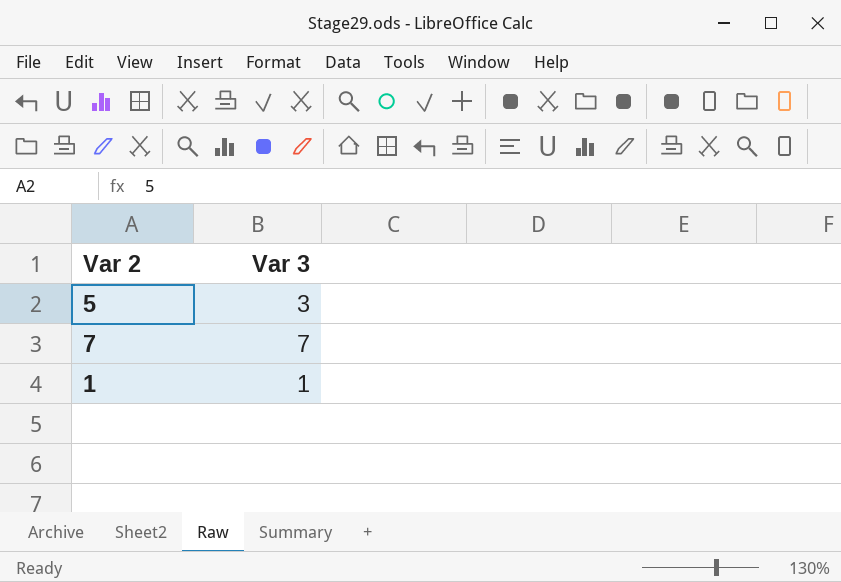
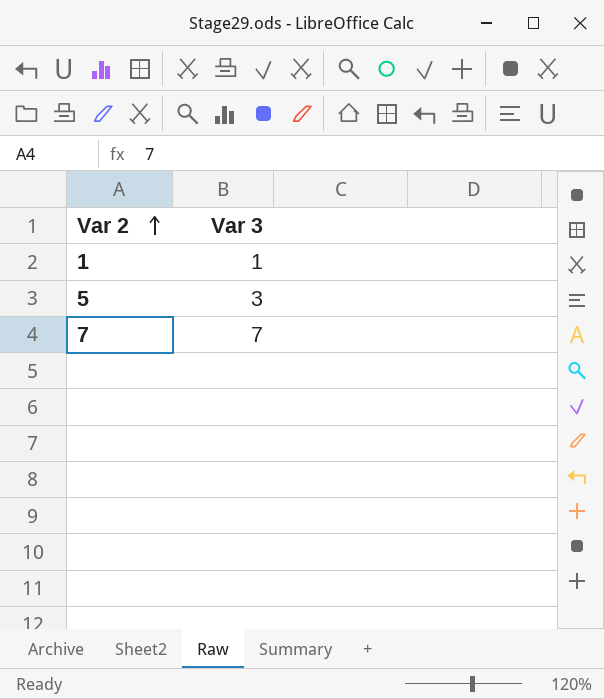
row order: none -> Var 2 ascending

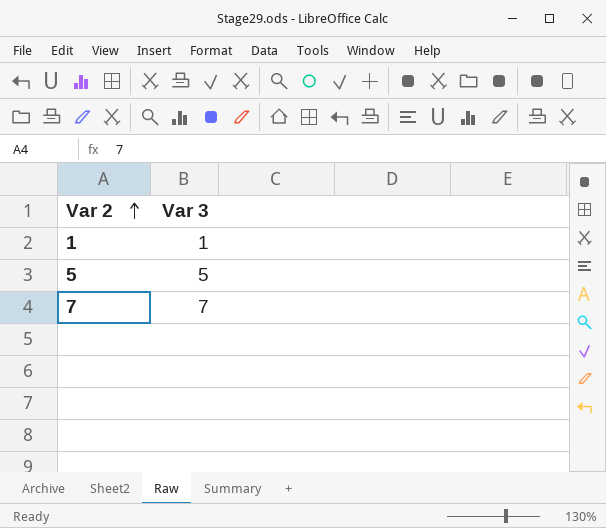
5 | Var 3: 3 -> 5

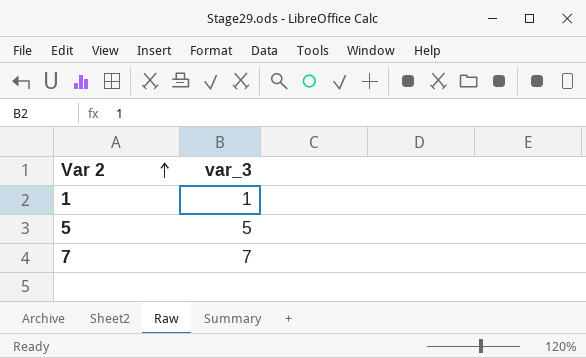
column name: Var 3 -> var_3

